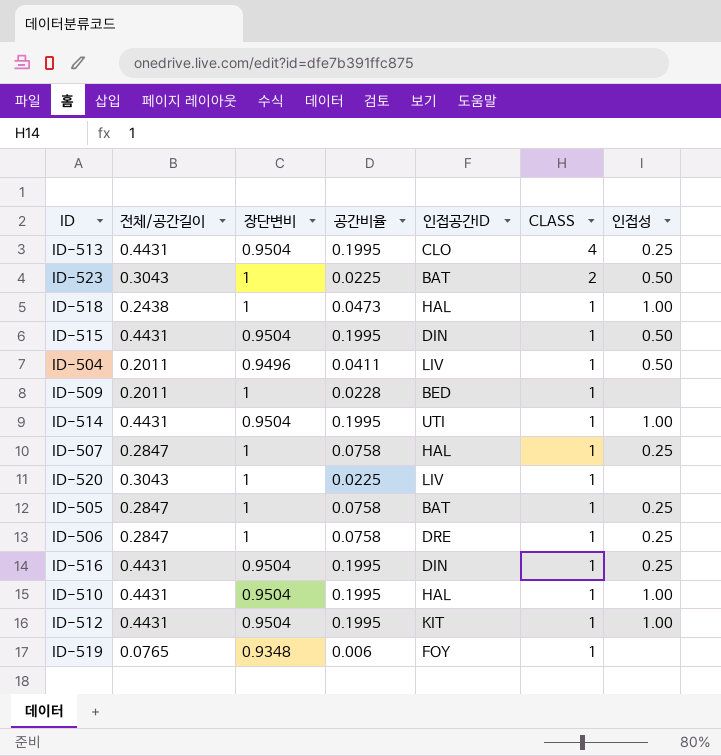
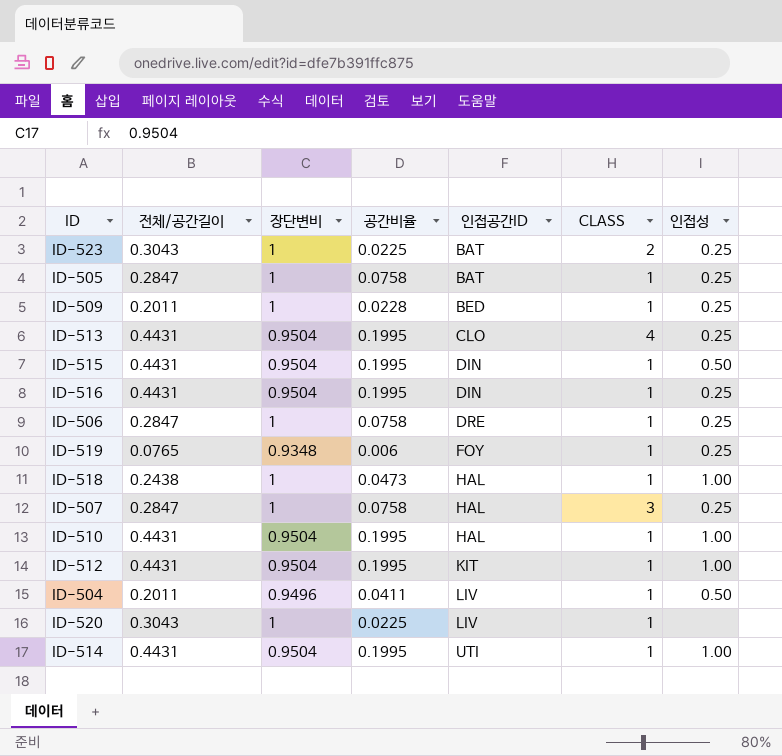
row order: CLASS descending -> 인접공간ID ascending
ID-523 | 인접성: 0.50 -> 0.25
ID-509 | 인접성: none -> 0.25
ID-519 | 인접성: none -> 0.25
ID-507 | CLASS: 1 -> 3

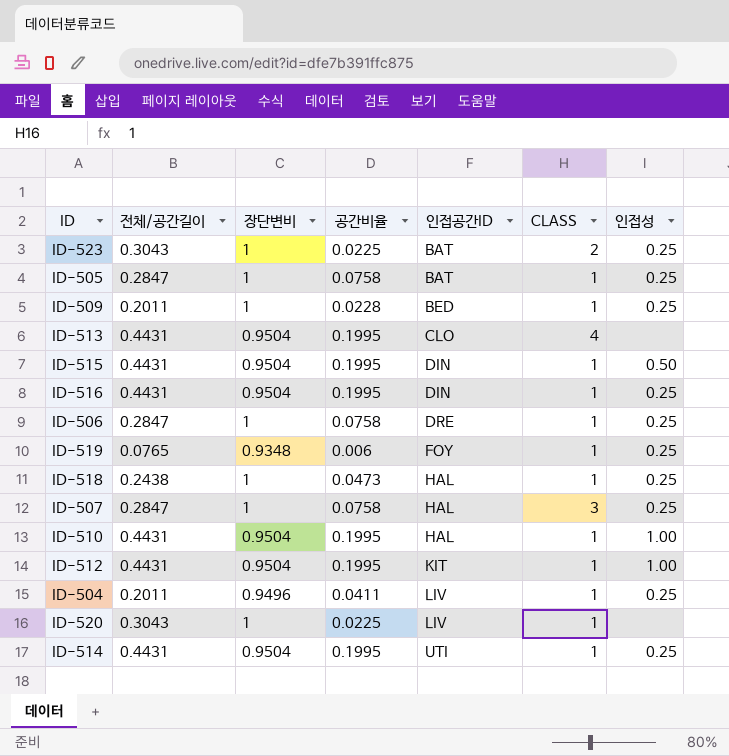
ID-513 | 인접성: 0.25 -> none
ID-518 | 인접성: 1.00 -> 0.25
ID-504 | 인접성: 0.50 -> 0.25
ID-514 | 인접성: 1.00 -> 0.25

